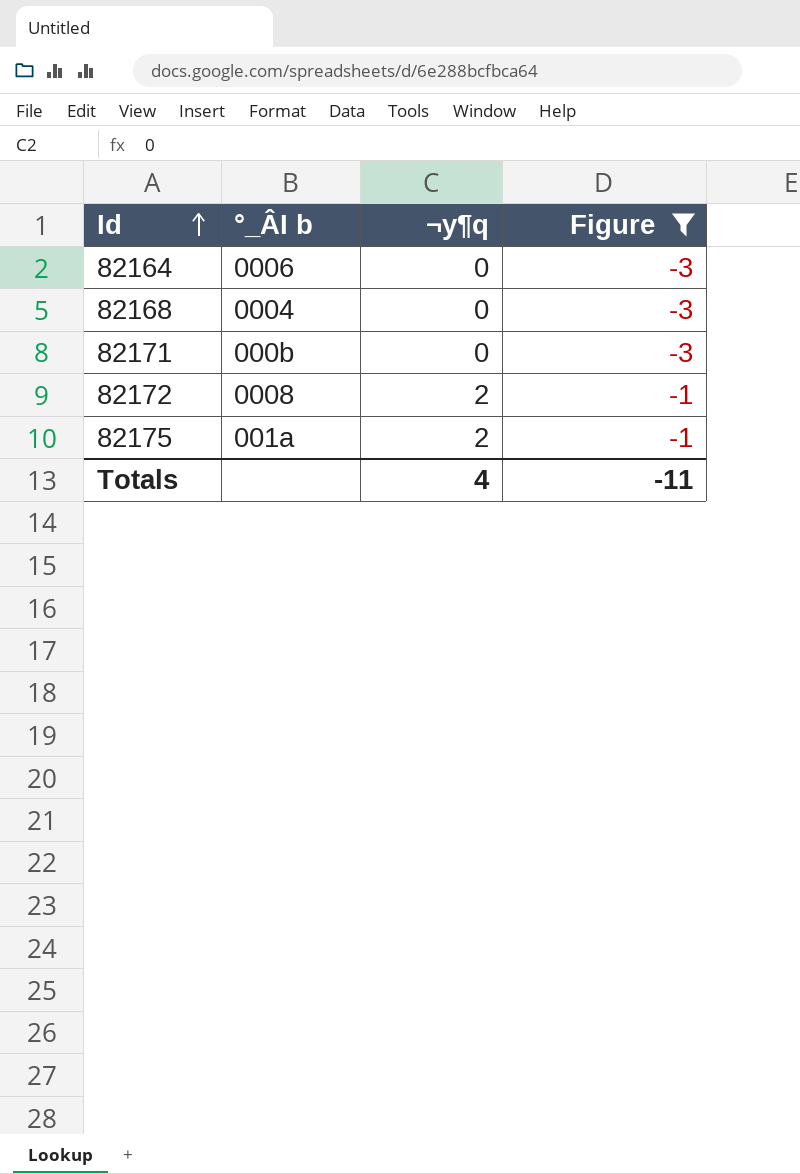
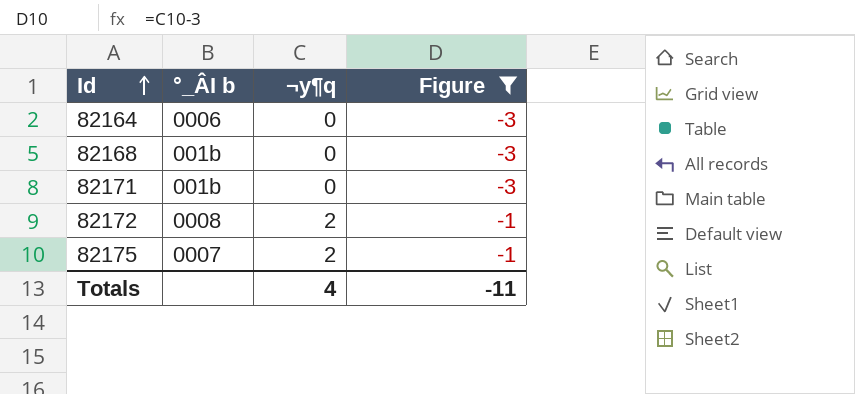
82168 | °_ÂI b: 0004 -> 001b
82171 | °_ÂI b: 000b -> 001b
82175 | °_ÂI b: 001a -> 0007

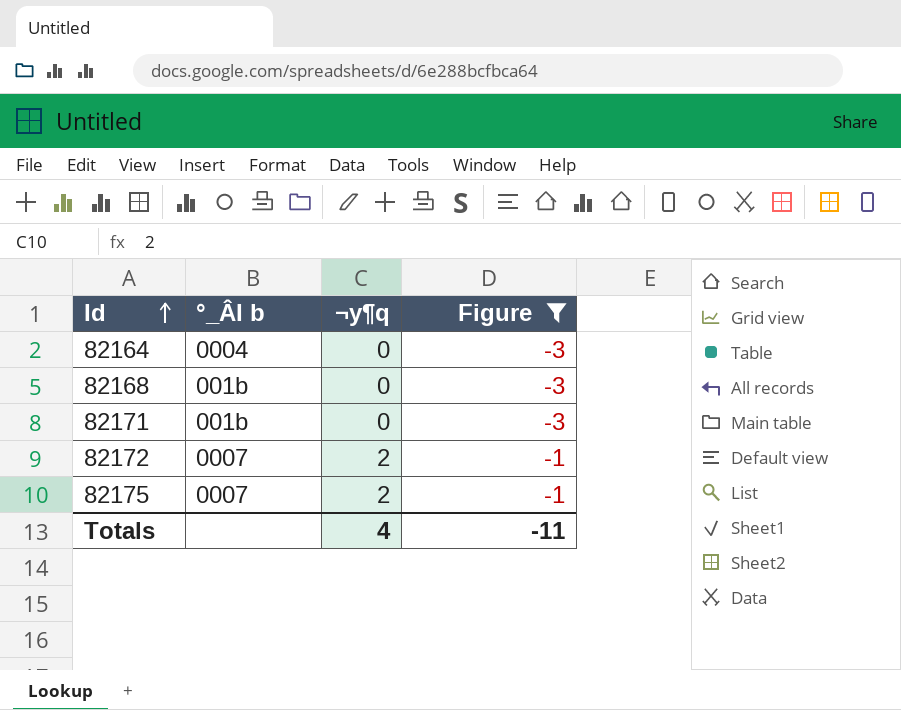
82164 | °_ÂI b: 0006 -> 0004
82172 | °_ÂI b: 0008 -> 0007

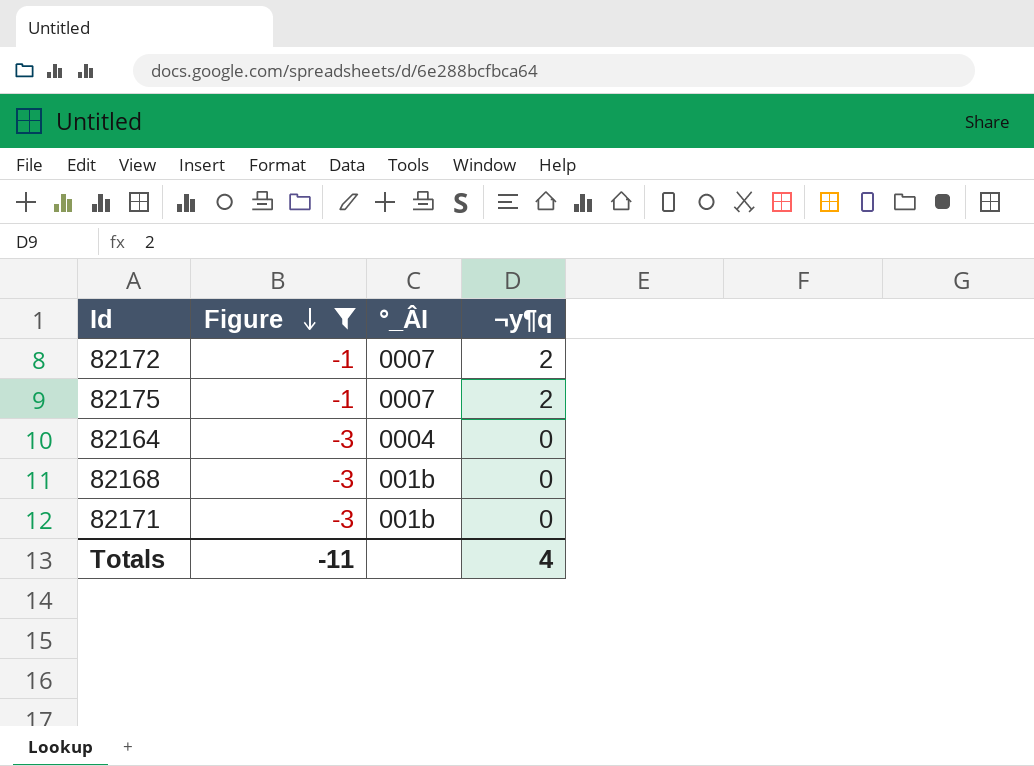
row order: Id ascending -> Figure descending
column Figure | position: 4 -> 2
column name: °_ÂI b -> °_ÂI

